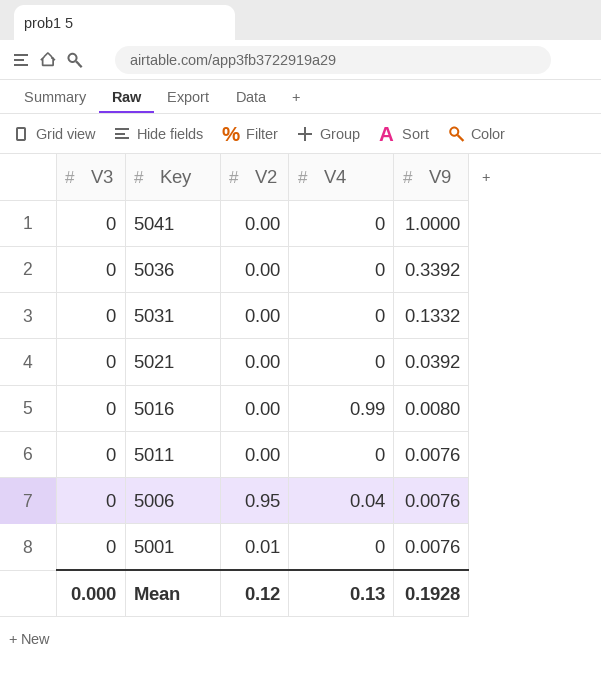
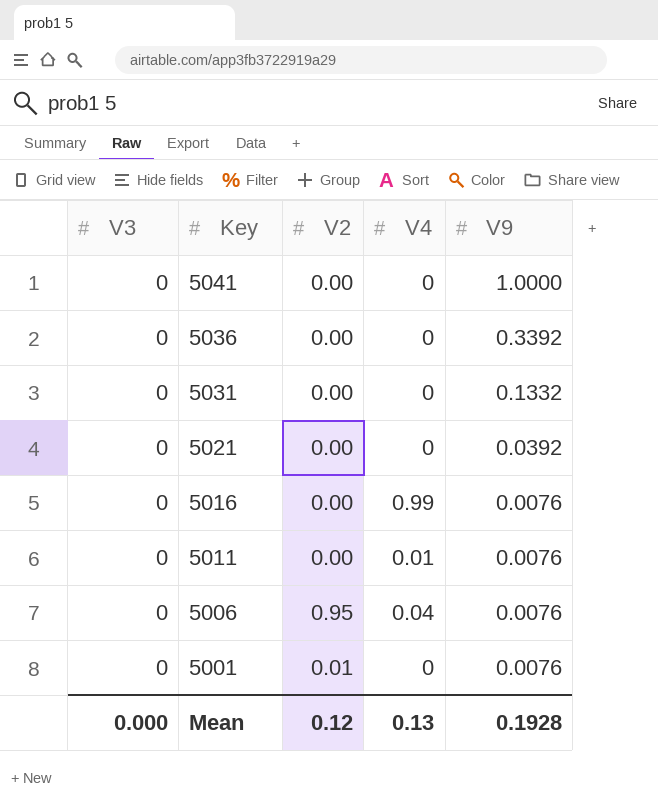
5016 | V9: 0.0080 -> 0.0076
5011 | V4: 0 -> 0.01

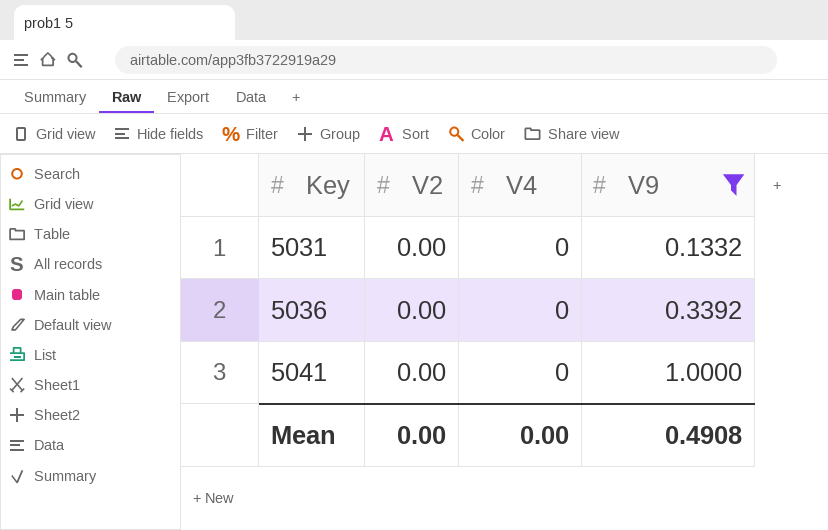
filter: none -> V9 >= 0.1332
row order: Key descending -> Key ascending
column V3 | position: 1 -> none
Mean | V2: 0.12 -> 0.00
Mean | V4: 0.13 -> 0.00
Mean | V9: 0.1928 -> 0.4908

